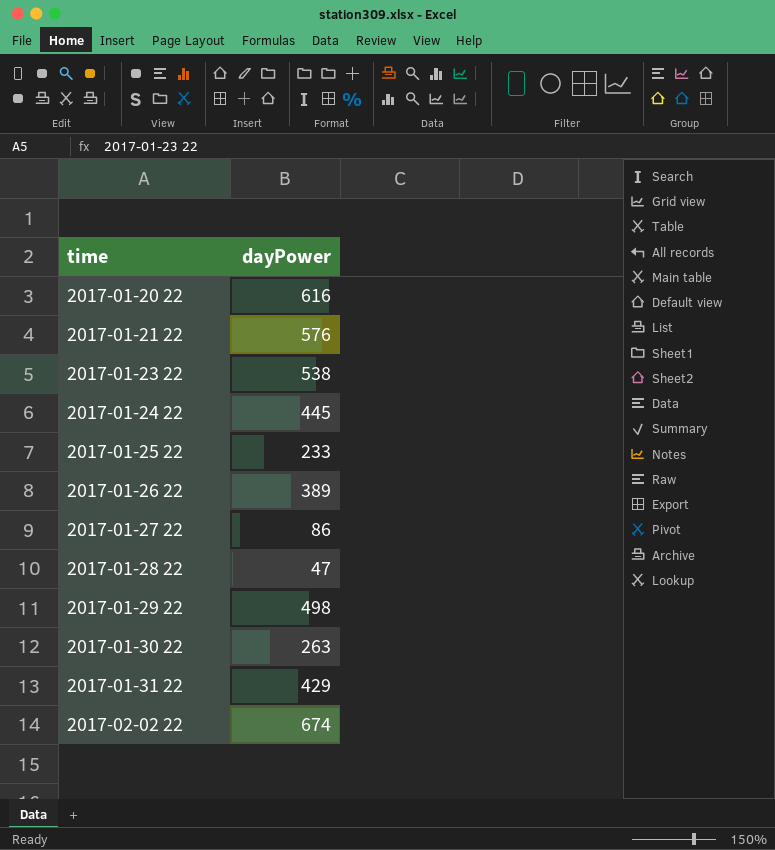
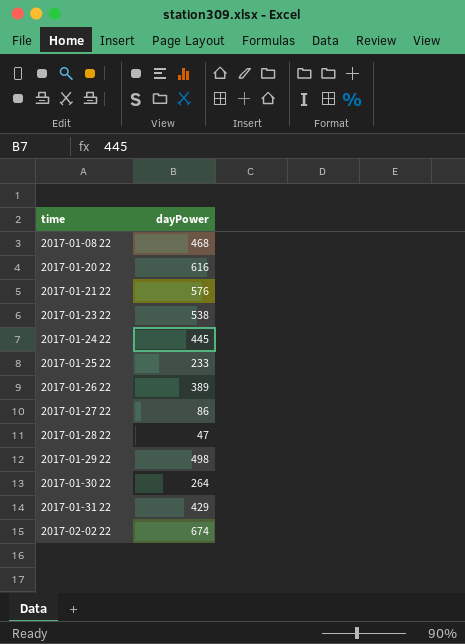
row 2017-01-08 22: none -> 468
2017-01-30 22 | dayPower: 263 -> 264

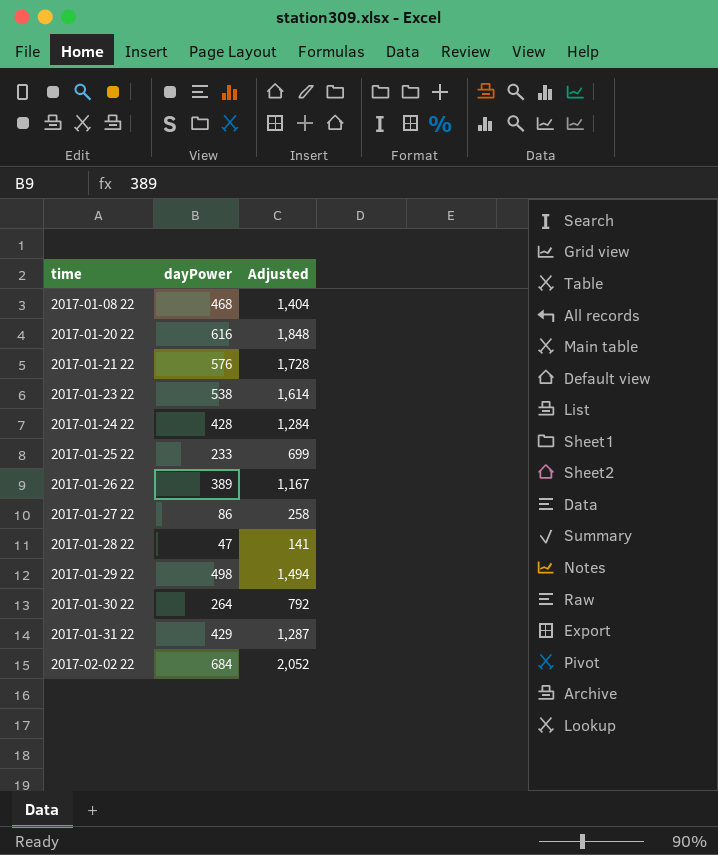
column Adjusted | formula: none -> [dayPower] * 3
2017-01-24 22 | dayPower: 445 -> 428
2017-02-02 22 | dayPower: 674 -> 684

